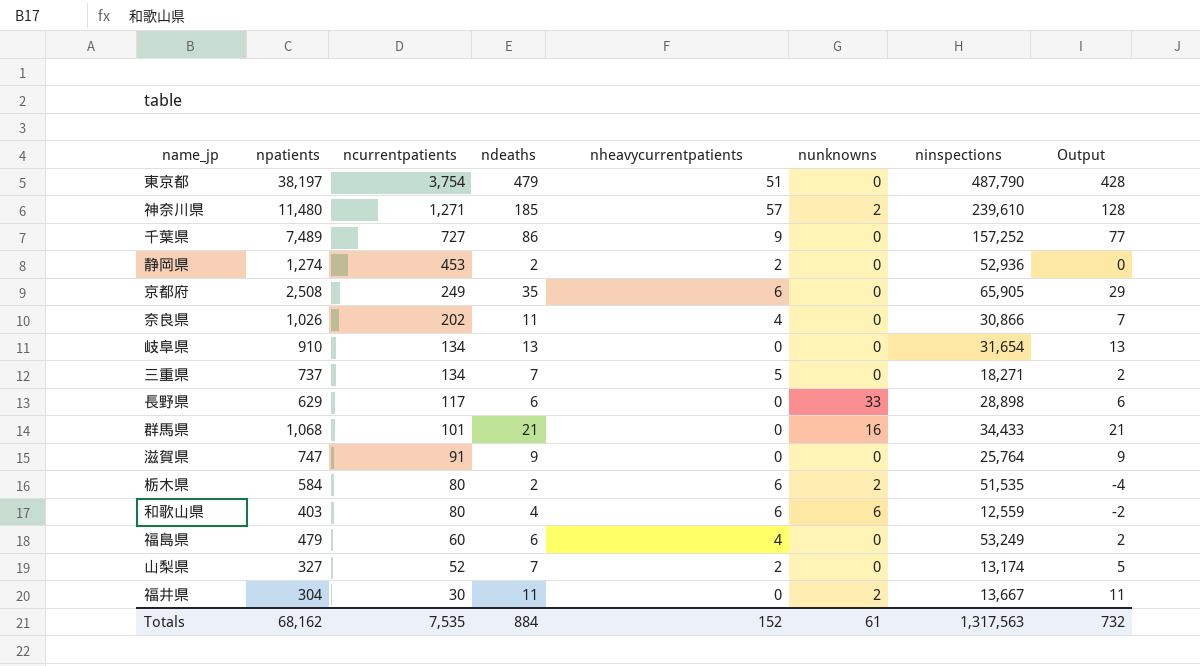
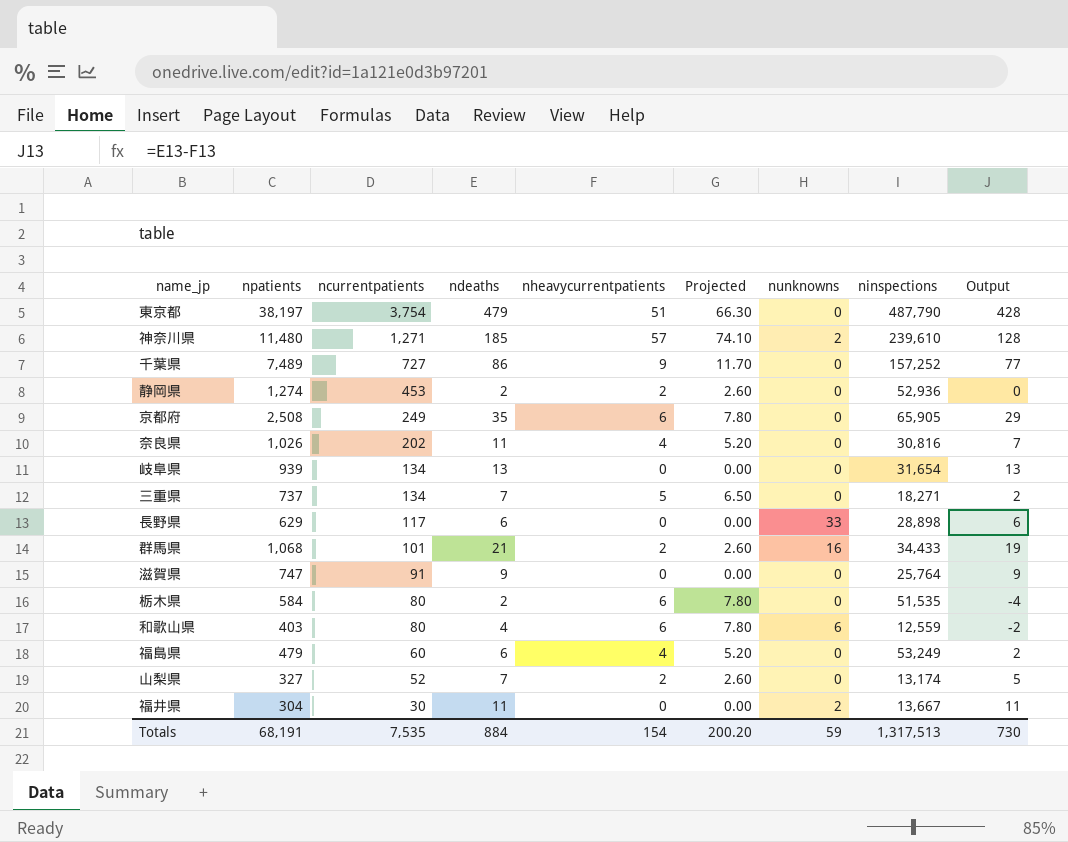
column Projected | formula: none -> [nheavycurrentpatients] * 1.3
奈良県 | ninspections: 30,866 -> 30,816
岐阜県 | npatients: 910 -> 939
群馬県 | nheavycurrentpatients: 0 -> 2
群馬県 | Output: 21 -> 19
栃木県 | nunknowns: 2 -> 0
Totals | npatients: 68,162 -> 68,191
Totals | nheavycurrentpatients: 152 -> 154
Totals | nunknowns: 61 -> 59
Totals | ninspections: 1,317,563 -> 1,317,513
Totals | Output: 732 -> 730

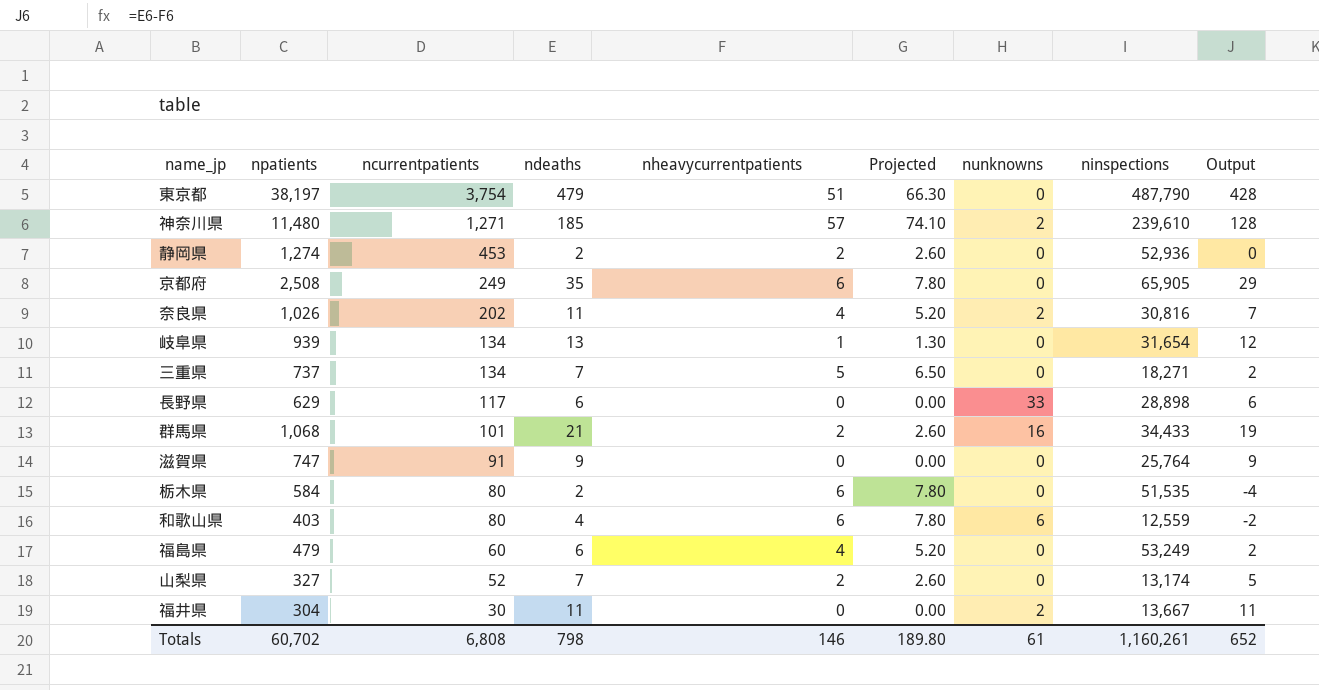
row 千葉県: 7,489 | 727 | 86 | 9 | 11.70 | 0 | 157,252 | 77 -> none
奈良県 | nunknowns: 0 -> 2
岐阜県 | nheavycurrentpatients: 0 -> 1
岐阜県 | Projected: 0.00 -> 1.30
岐阜県 | Output: 13 -> 12
Totals | npatients: 68,191 -> 60,702
Totals | ncurrentpatients: 7,535 -> 6,808
Totals | ndeaths: 884 -> 798
Totals | nheavycurrentpatients: 154 -> 146
Totals | Projected: 200.20 -> 189.80
Totals | nunknowns: 59 -> 61
Totals | ninspections: 1,317,513 -> 1,160,261
Totals | Output: 730 -> 652

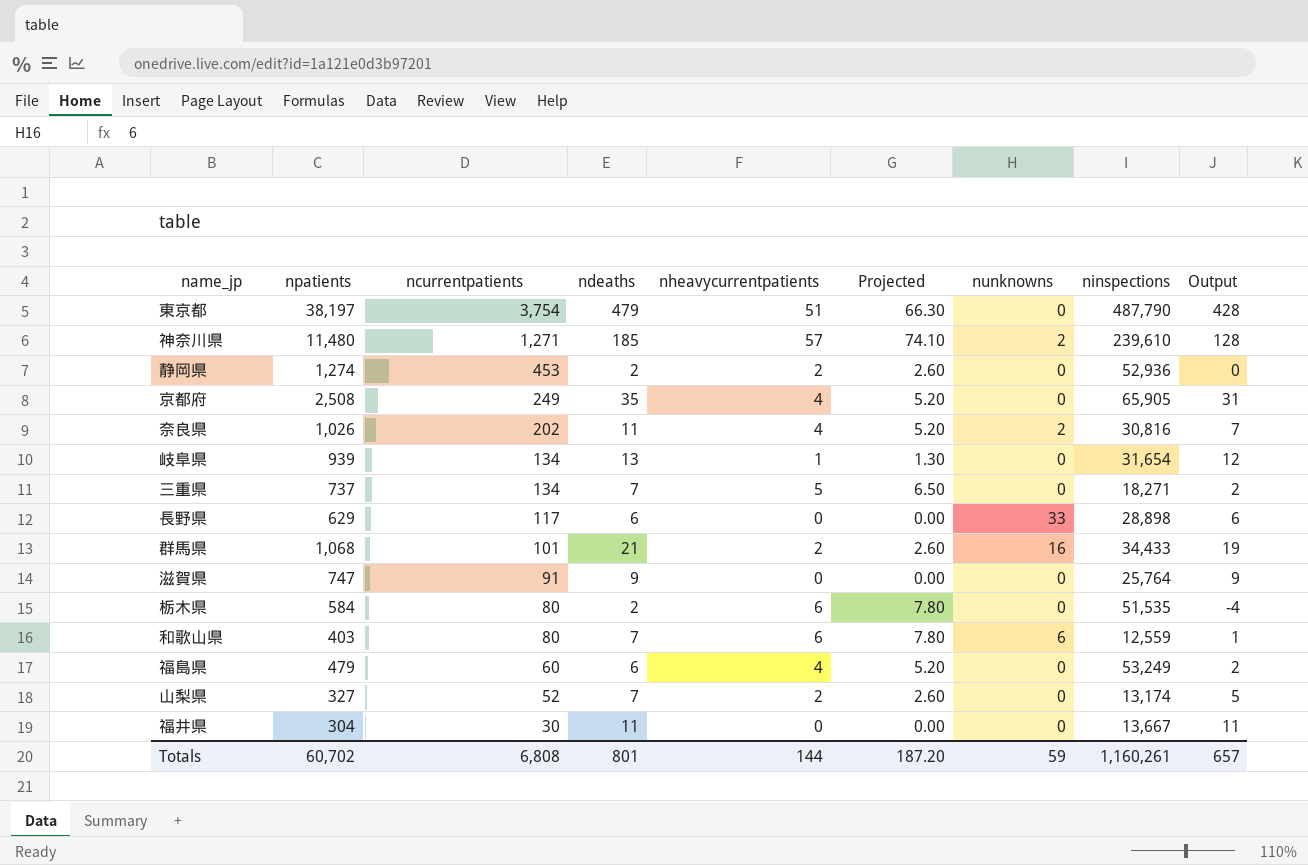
京都府 | nheavycurrentpatients: 6 -> 4
京都府 | Projected: 7.80 -> 5.20
京都府 | Output: 29 -> 31
和歌山県 | ndeaths: 4 -> 7
和歌山県 | Output: -2 -> 1
福井県 | nunknowns: 2 -> 0
Totals | ndeaths: 798 -> 801
Totals | nheavycurrentpatients: 146 -> 144
Totals | Projected: 189.80 -> 187.20
Totals | nunknowns: 61 -> 59
Totals | Output: 652 -> 657

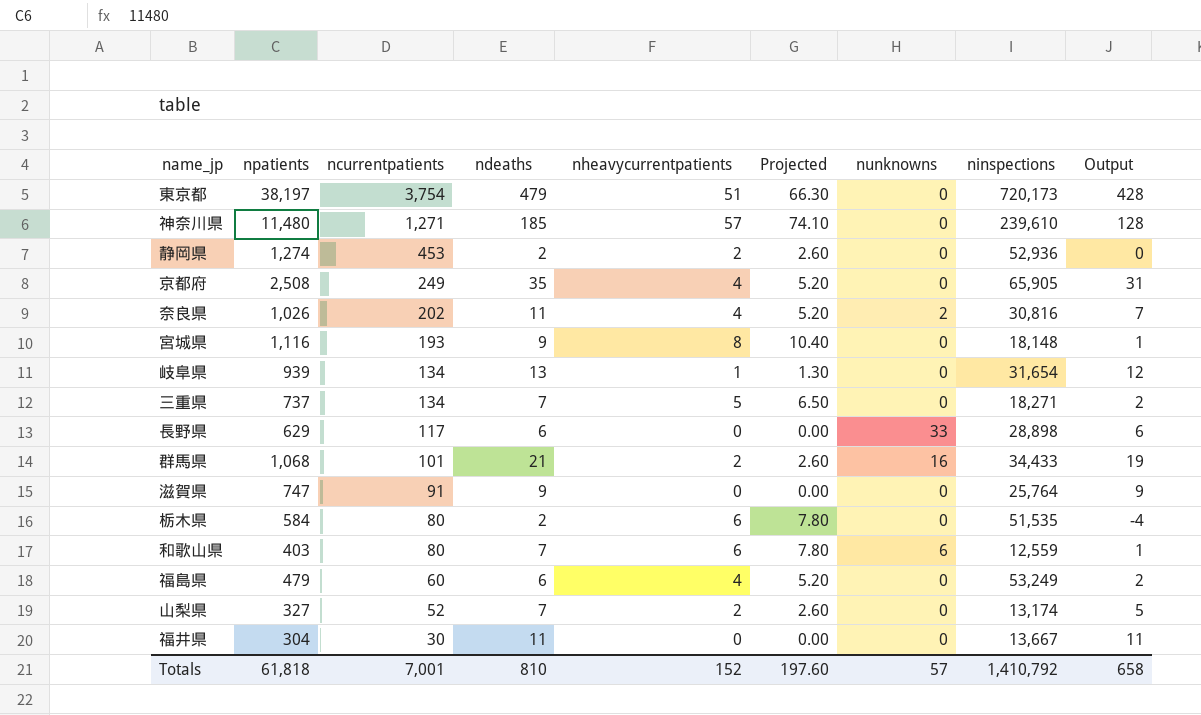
東京都 | ninspections: 487,790 -> 720,173
神奈川県 | nunknowns: 2 -> 0
row 宮城県: none -> 1,116 | 193 | 9 | 8 | 10.40 | 0 | 18,148 | 1
Totals | npatients: 60,702 -> 61,818
Totals | ncurrentpatients: 6,808 -> 7,001
Totals | ndeaths: 801 -> 810
Totals | nheavycurrentpatients: 144 -> 152
Totals | Projected: 187.20 -> 197.60
Totals | nunknowns: 59 -> 57
Totals | ninspections: 1,160,261 -> 1,410,792
Totals | Output: 657 -> 658

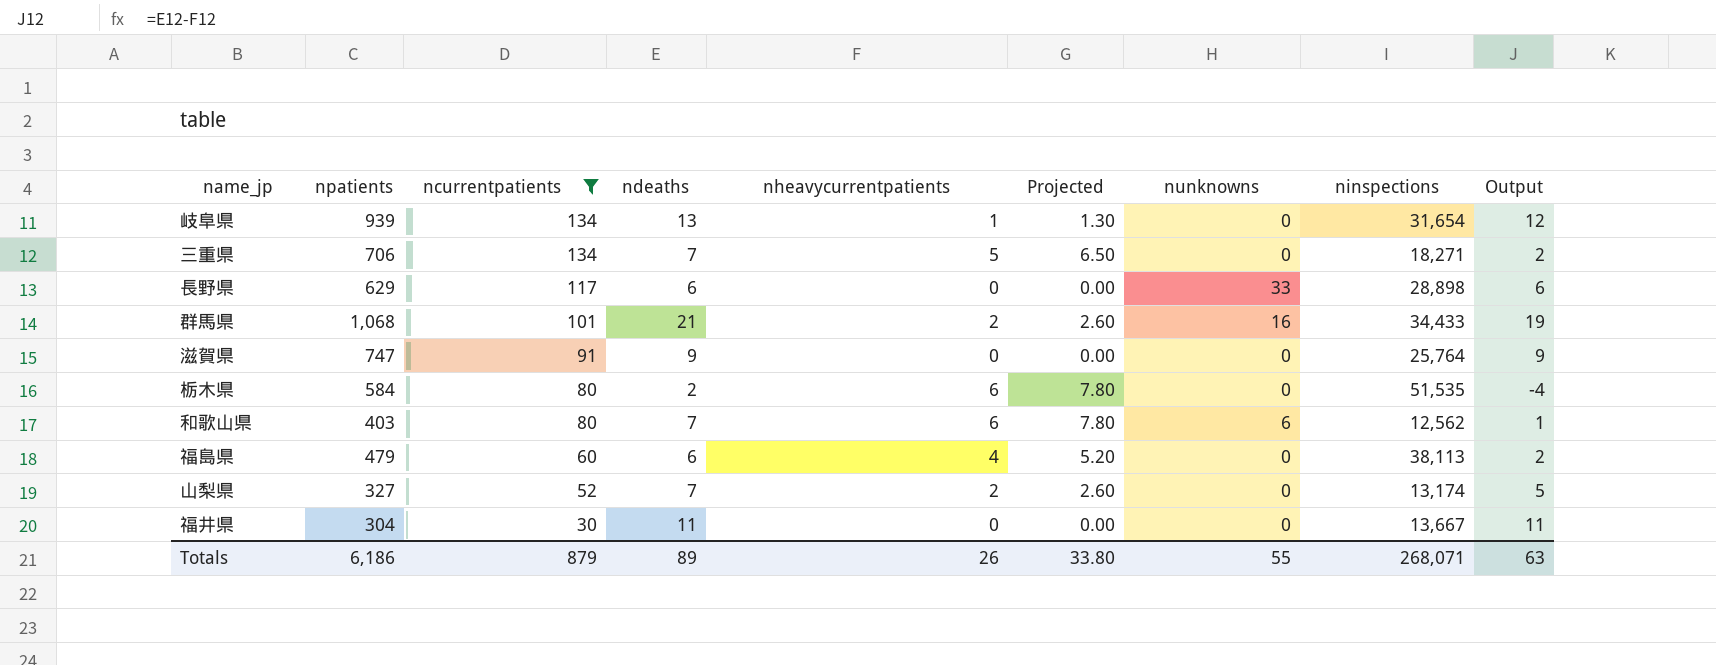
filter: none -> ncurrentpatients <= 134
三重県 | npatients: 737 -> 706
和歌山県 | ninspections: 12,559 -> 12,562
福島県 | ninspections: 53,249 -> 38,113
Totals | npatients: 61,818 -> 6,186
Totals | ncurrentpatients: 7,001 -> 879
Totals | ndeaths: 810 -> 89
Totals | nheavycurrentpatients: 152 -> 26
Totals | Projected: 197.60 -> 33.80
Totals | nunknowns: 57 -> 55
Totals | ninspections: 1,410,792 -> 268,071
Totals | Output: 658 -> 63

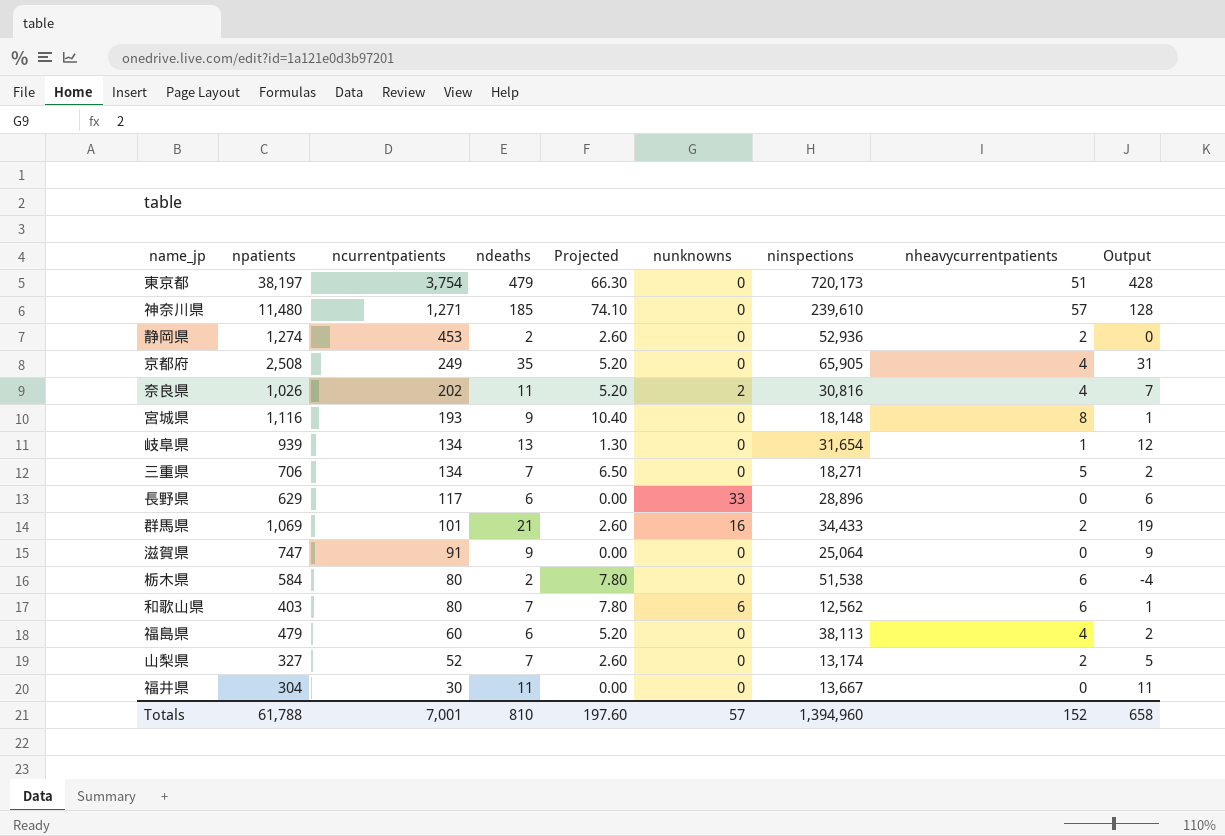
filter: ncurrentpatients <= 134 -> none
column nheavycurrentpatients | position: 5 -> 8
長野県 | ninspections: 28,898 -> 28,896
群馬県 | npatients: 1,068 -> 1,069
滋賀県 | ninspections: 25,764 -> 25,064
栃木県 | ninspections: 51,535 -> 51,538
Totals | npatients: 6,186 -> 61,788
Totals | ncurrentpatients: 879 -> 7,001
Totals | ndeaths: 89 -> 810
Totals | Projected: 33.80 -> 197.60
Totals | nunknowns: 55 -> 57
Totals | ninspections: 268,071 -> 1,394,960
Totals | nheavycurrentpatients: 26 -> 152
Totals | Output: 63 -> 658

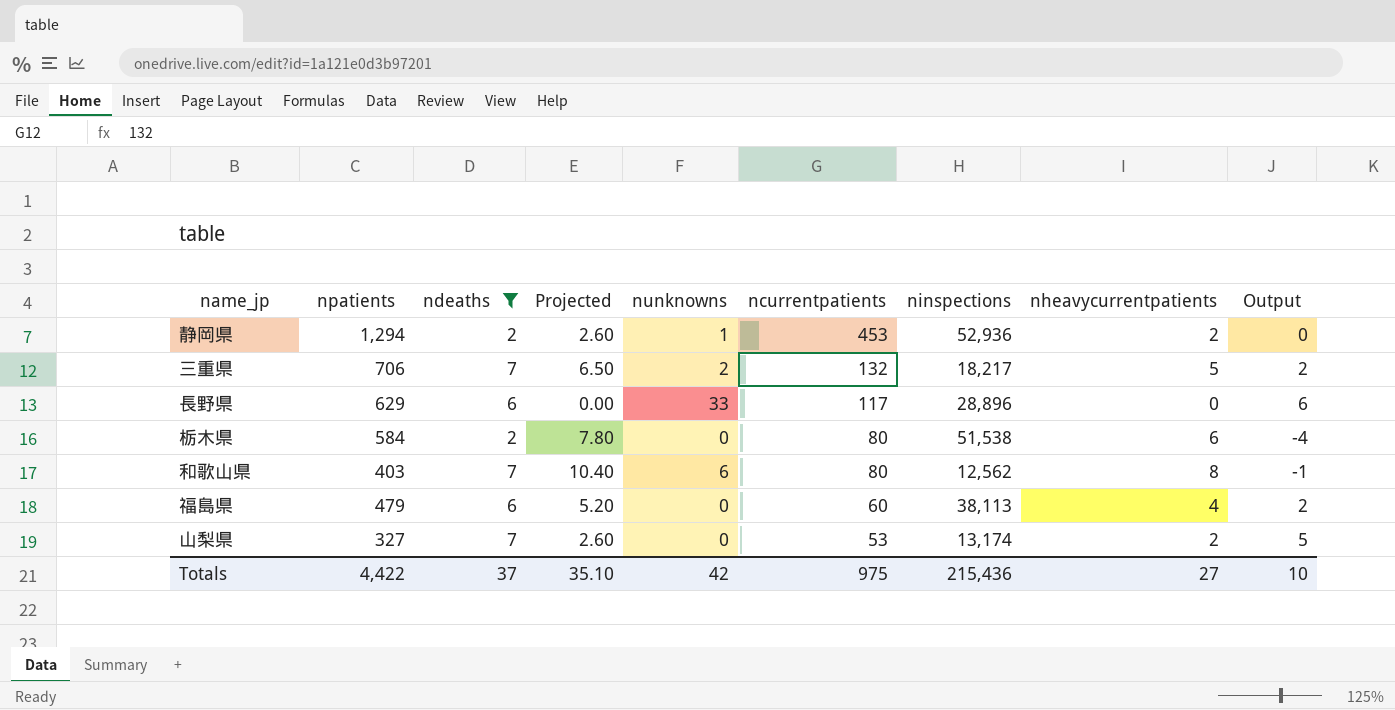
filter: none -> ndeaths <= 7
column ncurrentpatients | position: 3 -> 6
静岡県 | npatients: 1,274 -> 1,294
静岡県 | nunknowns: 0 -> 1
三重県 | nunknowns: 0 -> 2
三重県 | ncurrentpatients: 134 -> 132
三重県 | ninspections: 18,271 -> 18,217
和歌山県 | Projected: 7.80 -> 10.40
和歌山県 | nheavycurrentpatients: 6 -> 8
和歌山県 | Output: 1 -> -1
山梨県 | ncurrentpatients: 52 -> 53
Totals | npatients: 61,788 -> 4,422
Totals | ndeaths: 810 -> 37
Totals | Projected: 197.60 -> 35.10
Totals | nunknowns: 57 -> 42
Totals | ncurrentpatients: 7,001 -> 975
Totals | ninspections: 1,394,960 -> 215,436
Totals | nheavycurrentpatients: 152 -> 27
Totals | Output: 658 -> 10

